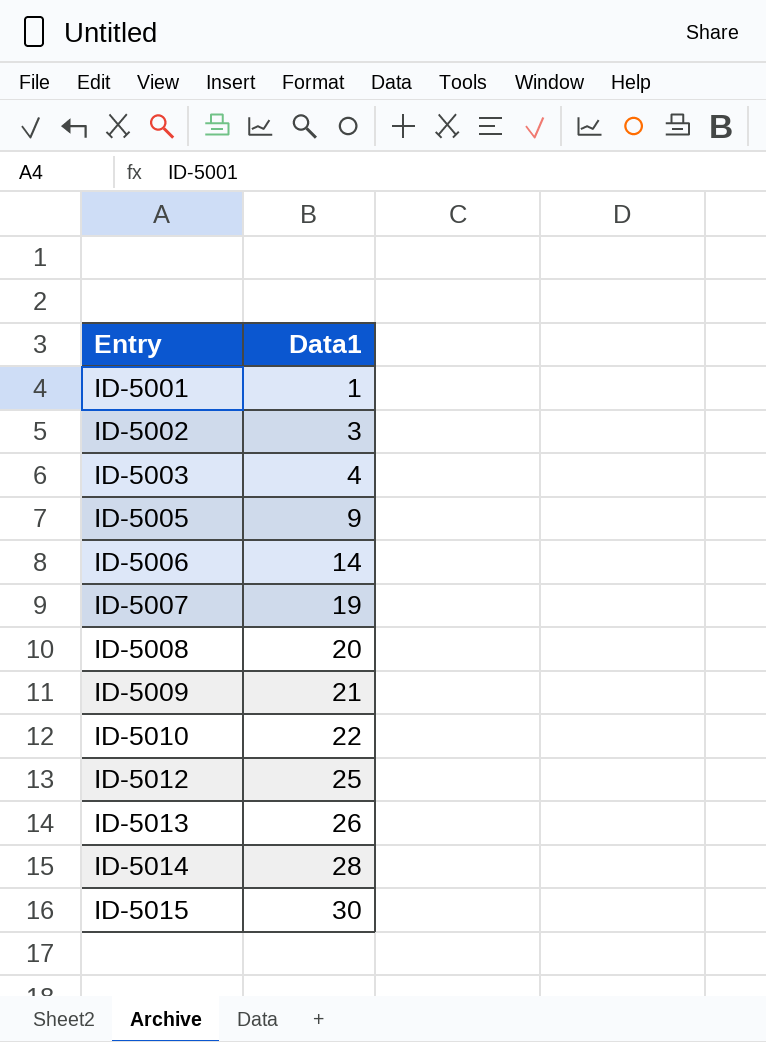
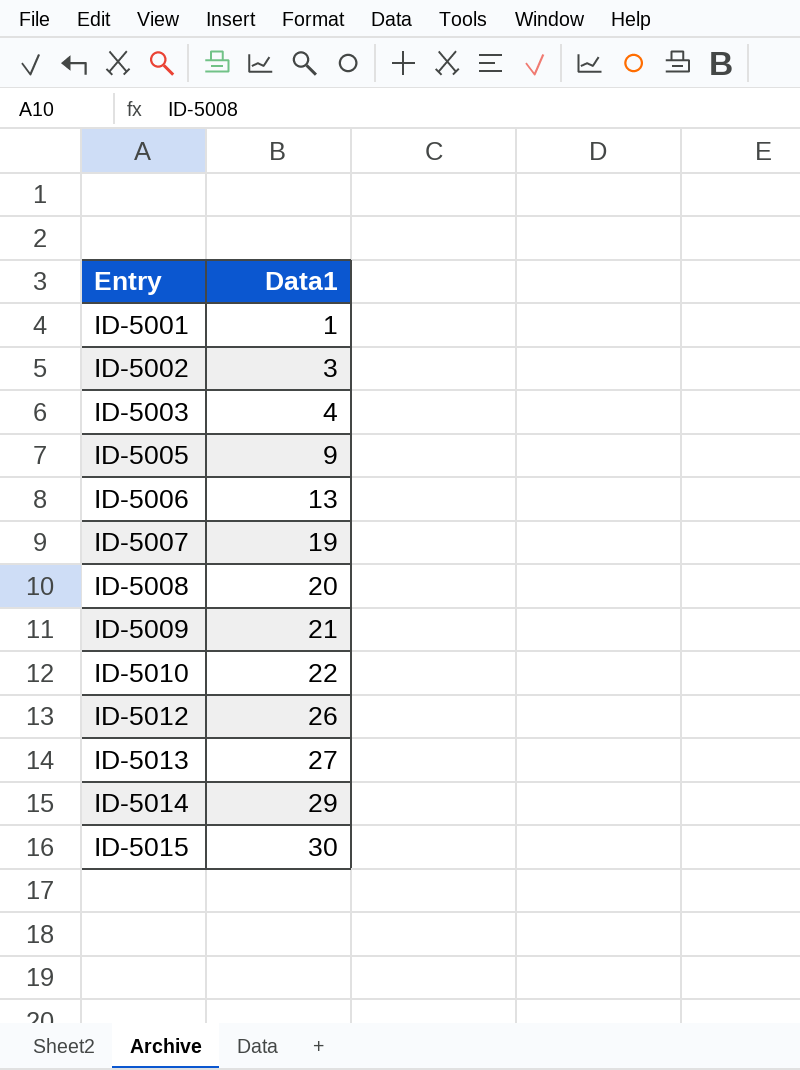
ID-5006 | Data1: 14 -> 13
ID-5012 | Data1: 25 -> 26
ID-5013 | Data1: 26 -> 27
ID-5014 | Data1: 28 -> 29

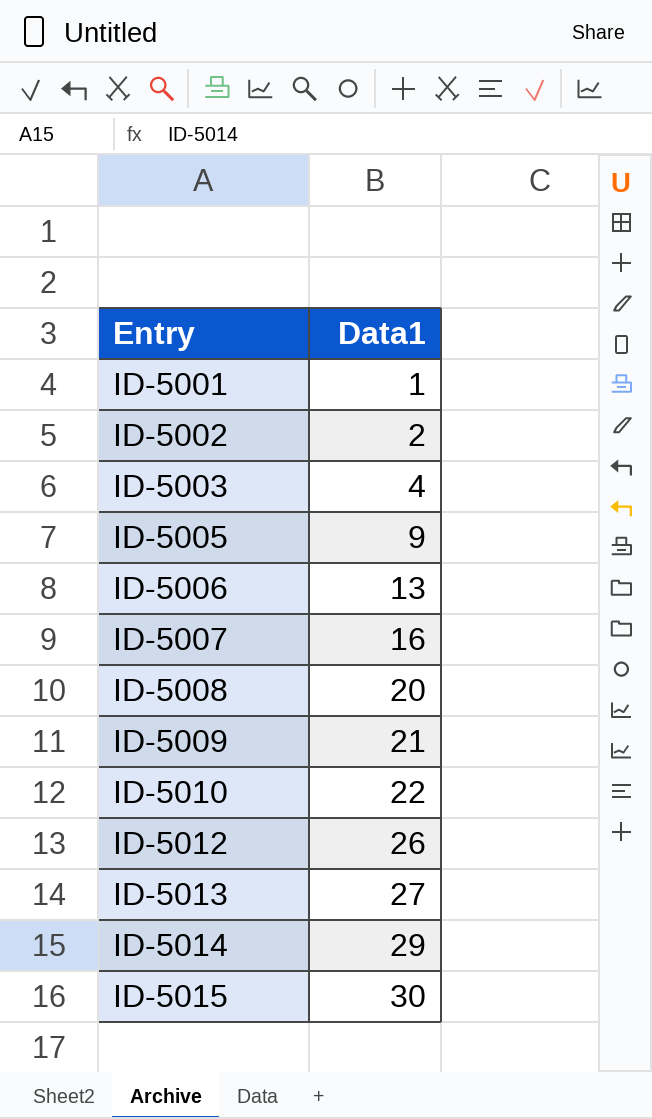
ID-5002 | Data1: 3 -> 2
ID-5007 | Data1: 19 -> 16

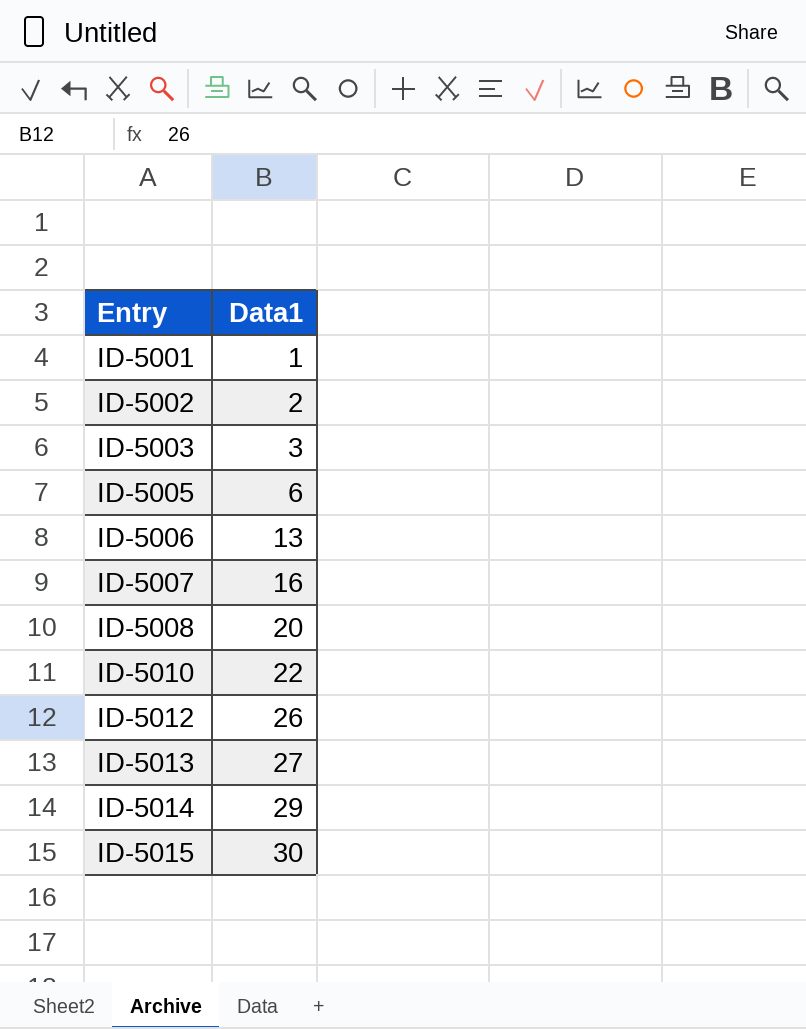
row ID-5009: 21 -> none
ID-5003 | Data1: 4 -> 3
ID-5005 | Data1: 9 -> 6

